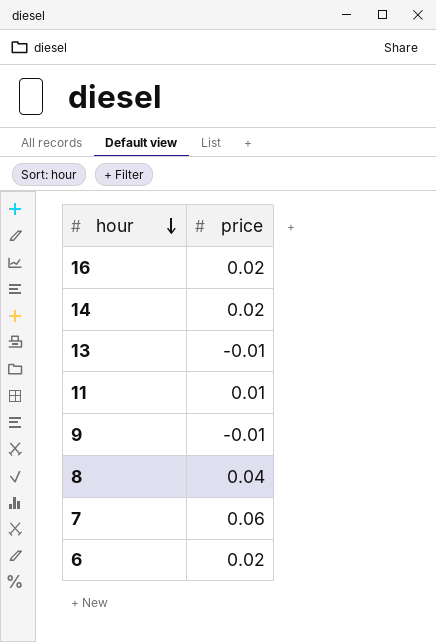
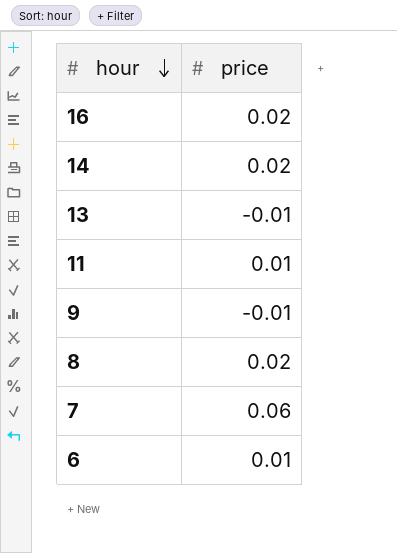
8 | price: 0.04 -> 0.02
6 | price: 0.02 -> 0.01

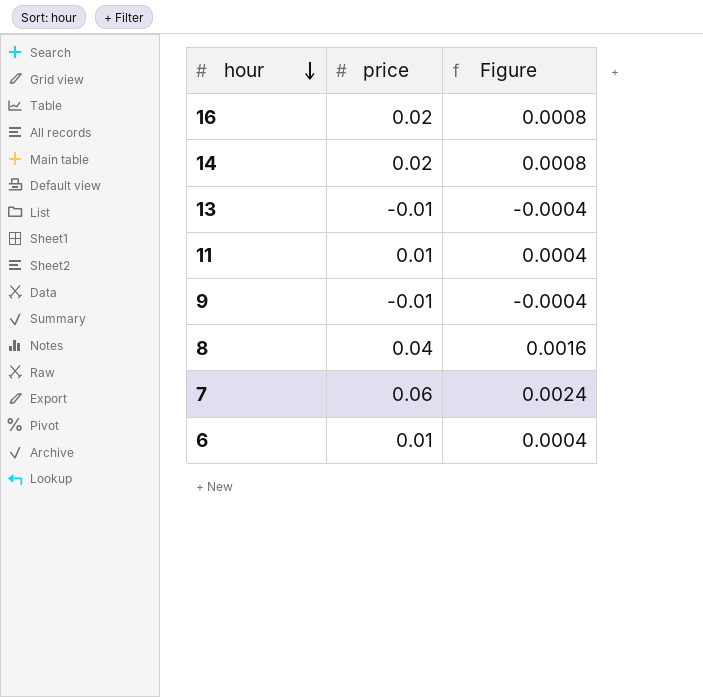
column Figure | formula: none -> [price] * 0.04
8 | price: 0.02 -> 0.04

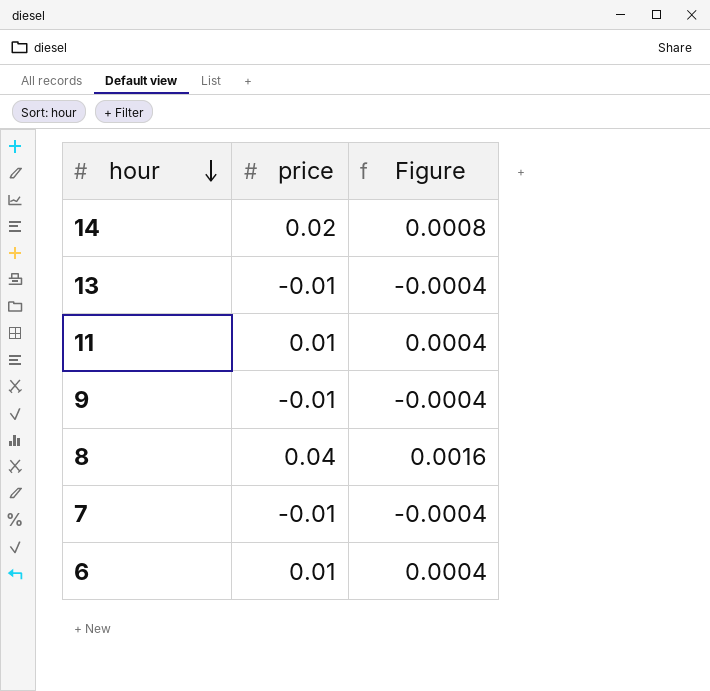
row 16: 0.02 | 0.0008 -> none
7 | price: 0.06 -> -0.01
7 | Figure: 0.0024 -> -0.0004

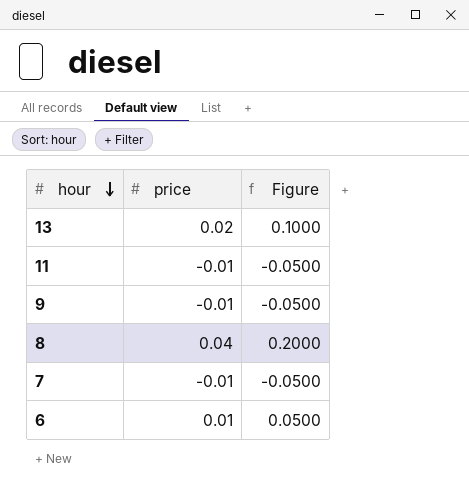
column Figure | formula: [price] * 0.04 -> [price] * 5
row 14: 0.02 | 0.0008 -> none
13 | price: -0.01 -> 0.02
11 | price: 0.01 -> -0.01

